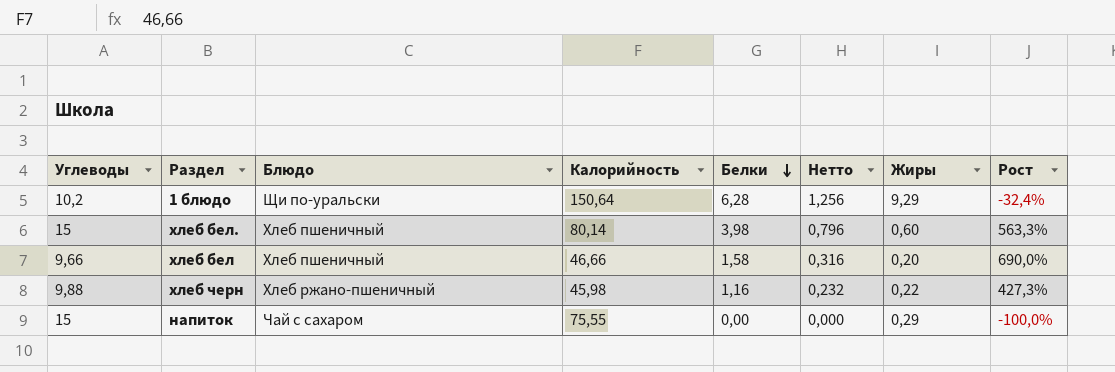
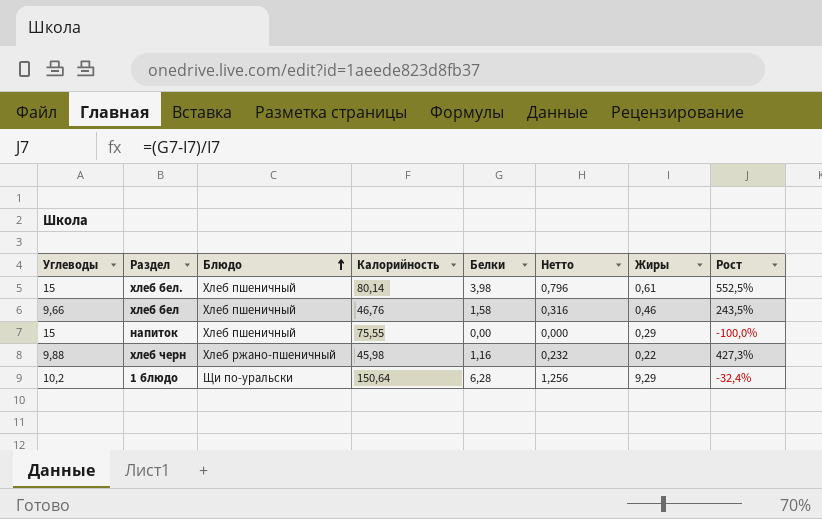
row order: Белки descending -> Блюдо ascending
хлеб бел. | Жиры: 0,60 -> 0,61
хлеб бел. | Рост: 563,3% -> 552,5%
хлеб бел | Калорийность: 46,66 -> 46,76
хлеб бел | Жиры: 0,20 -> 0,46
хлеб бел | Рост: 690,0% -> 243,5%
напиток | Блюдо: Чай с сахаром -> Хлеб пшеничный

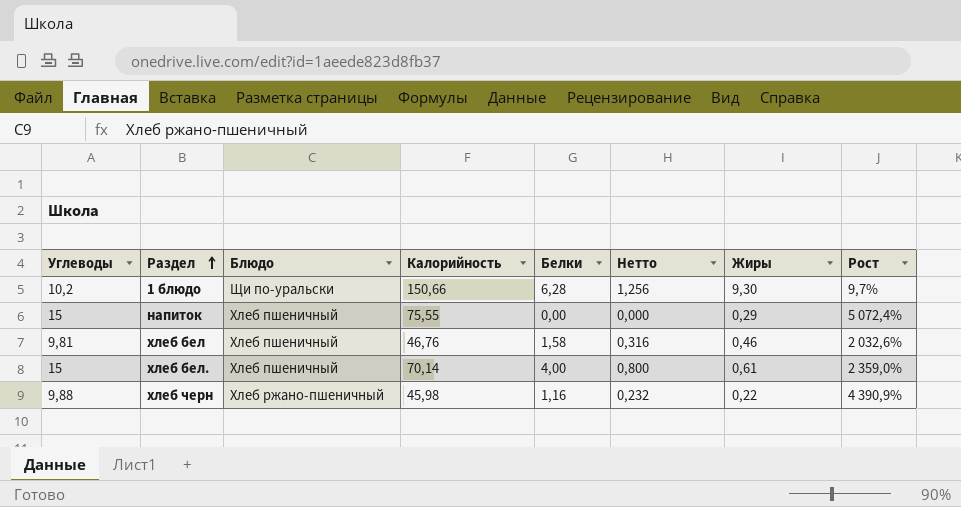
row order: Блюдо ascending -> Раздел ascending
column Рост | formula: ([Белки] - [Жиры]) / [Жиры] -> ([Углеводы] - [Жиры]) / [Жиры]
1 блюдо | Калорийность: 150,64 -> 150,66
1 блюдо | Жиры: 9,29 -> 9,30
хлеб бел | Углеводы: 9,66 -> 9,81
хлеб бел. | Калорийность: 80,14 -> 70,14
хлеб бел. | Белки: 3,98 -> 4,00
хлеб бел. | Нетто: 0,796 -> 0,800

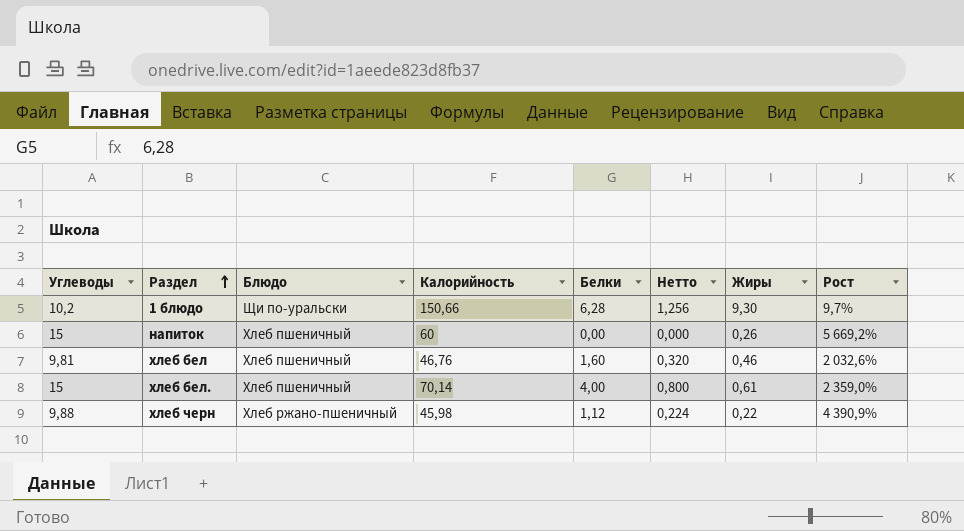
напиток | Калорийность: 75,55 -> 60
напиток | Жиры: 0,29 -> 0,26
напиток | Рост: 5 072,4% -> 5 669,2%
хлеб бел | Белки: 1,58 -> 1,60
хлеб бел | Нетто: 0,316 -> 0,320
хлеб черн | Белки: 1,16 -> 1,12
хлеб черн | Нетто: 0,232 -> 0,224

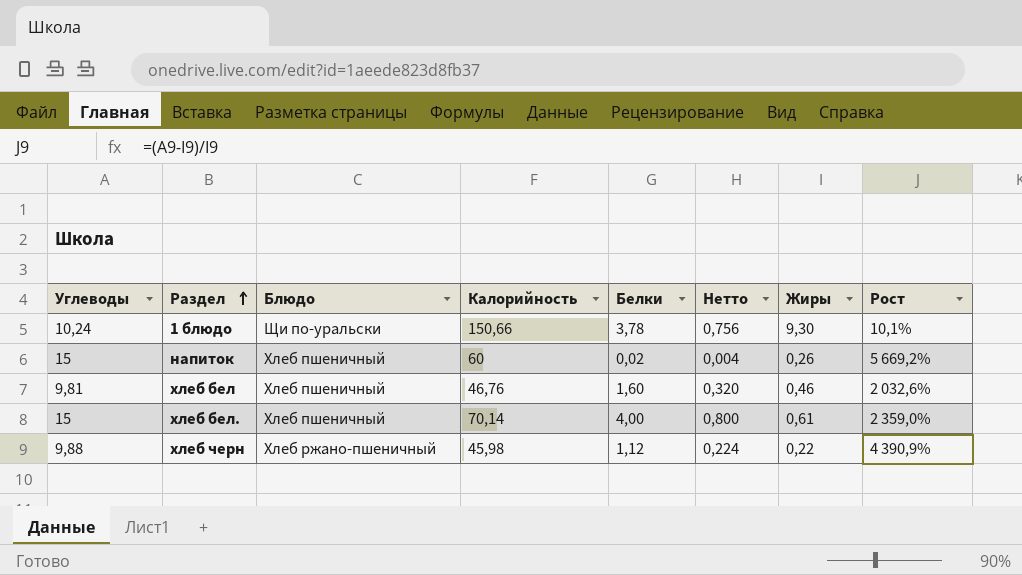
1 блюдо | Углеводы: 10,2 -> 10,24
1 блюдо | Белки: 6,28 -> 3,78
1 блюдо | Нетто: 1,256 -> 0,756
1 блюдо | Рост: 9,7% -> 10,1%
напиток | Белки: 0,00 -> 0,02
напиток | Нетто: 0,000 -> 0,004

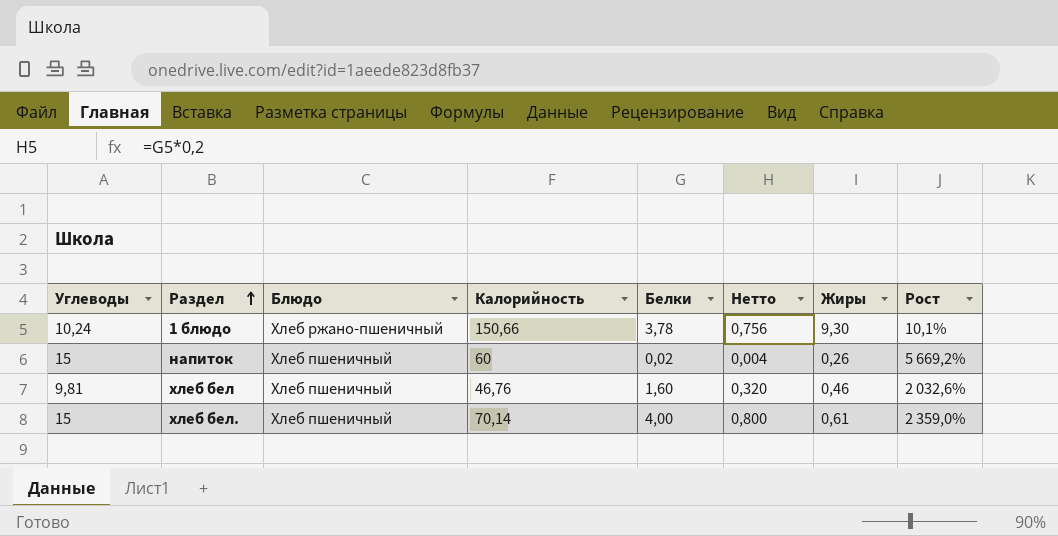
row хлеб черн: 9,88 | Хлеб ржано-пшеничный | 45,98 | 1,12 | 0,224 | 0,22 | 4 390,9% -> none
1 блюдо | Блюдо: Щи по-уральски -> Хлеб ржано-пшеничный

